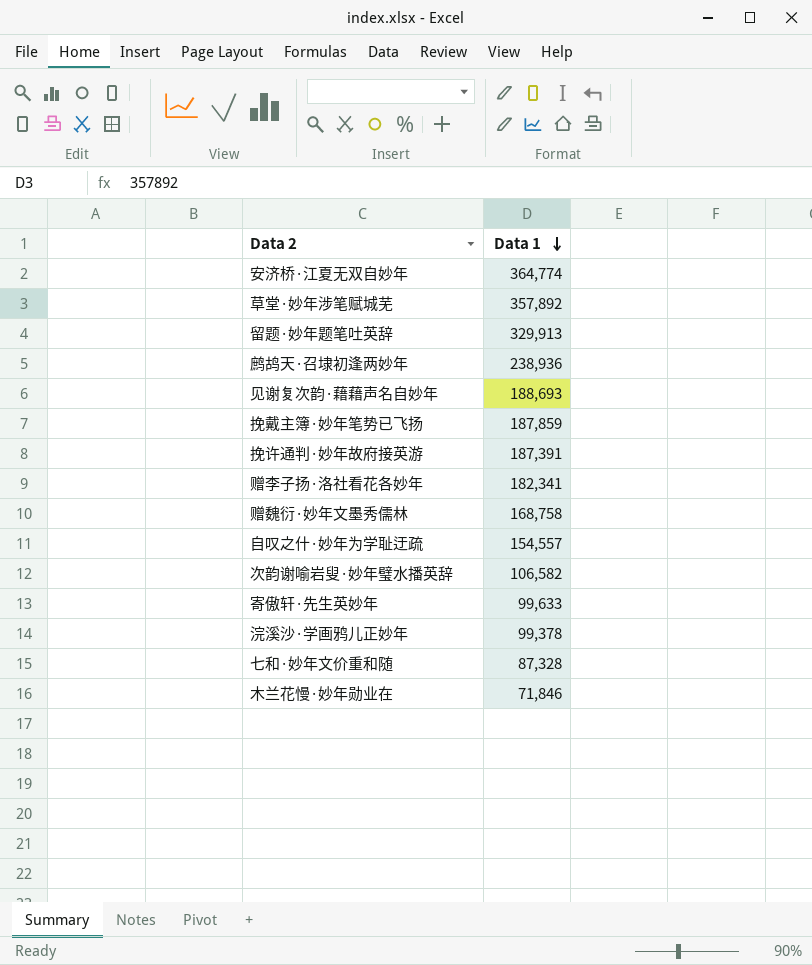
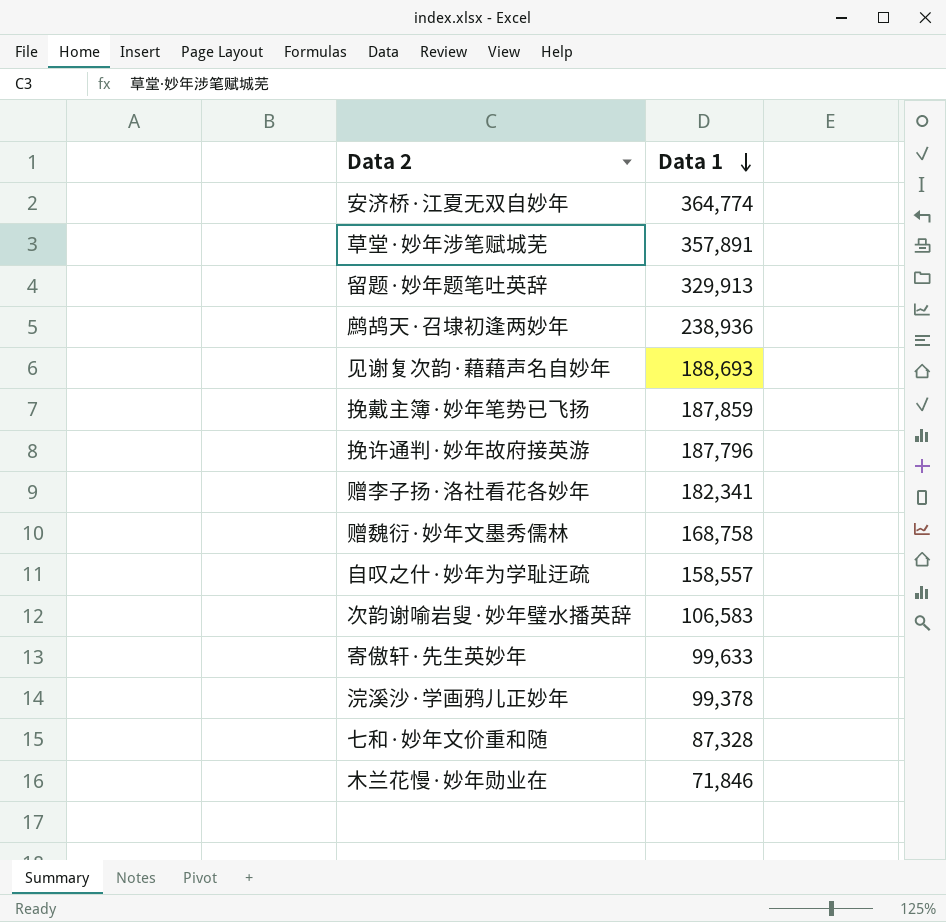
草堂·妙年涉笔赋城芜 | Data 1: 357,892 -> 357,891
挽许通判·妙年故府接英游 | Data 1: 187,391 -> 187,796
自叹之什·妙年为学耻迂疏 | Data 1: 154,557 -> 158,557
次韵谢喻岩叟·妙年璧水播英辞 | Data 1: 106,582 -> 106,583

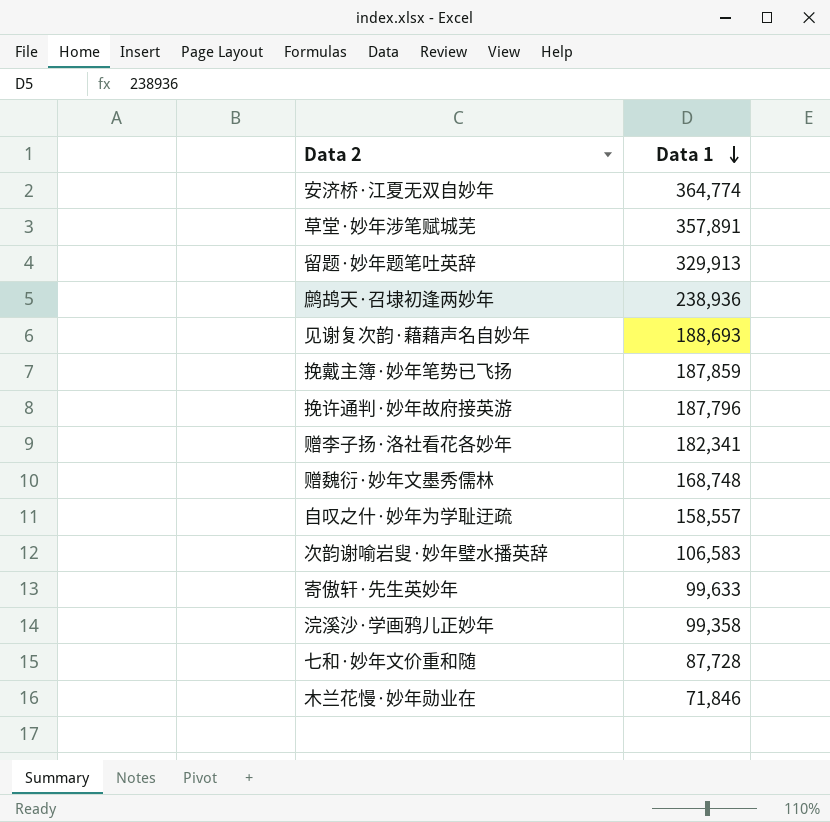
赠魏衍·妙年文墨秀儒林 | Data 1: 168,758 -> 168,748
浣溪沙·学画鸦儿正妙年 | Data 1: 99,378 -> 99,358
七和·妙年文价重和随 | Data 1: 87,328 -> 87,728

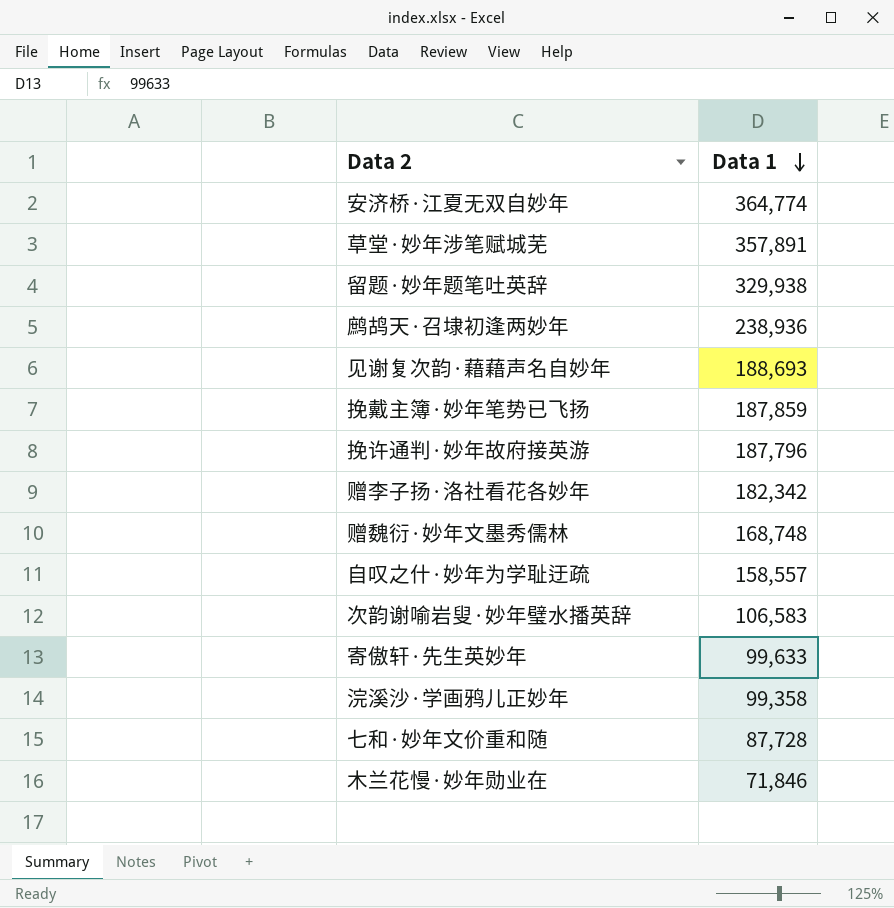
留题·妙年题笔吐英辞 | Data 1: 329,913 -> 329,938
赠李子扬·洛社看花各妙年 | Data 1: 182,341 -> 182,342

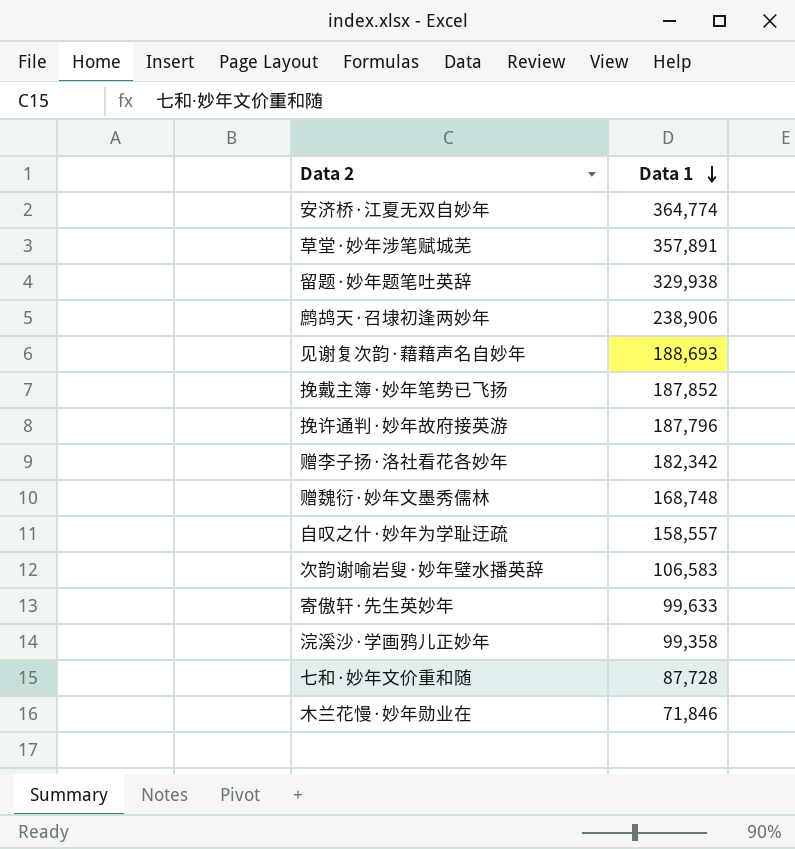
鹧鸪天·召埭初逢两妙年 | Data 1: 238,936 -> 238,906
挽戴主簿·妙年笔势已飞扬 | Data 1: 187,859 -> 187,852

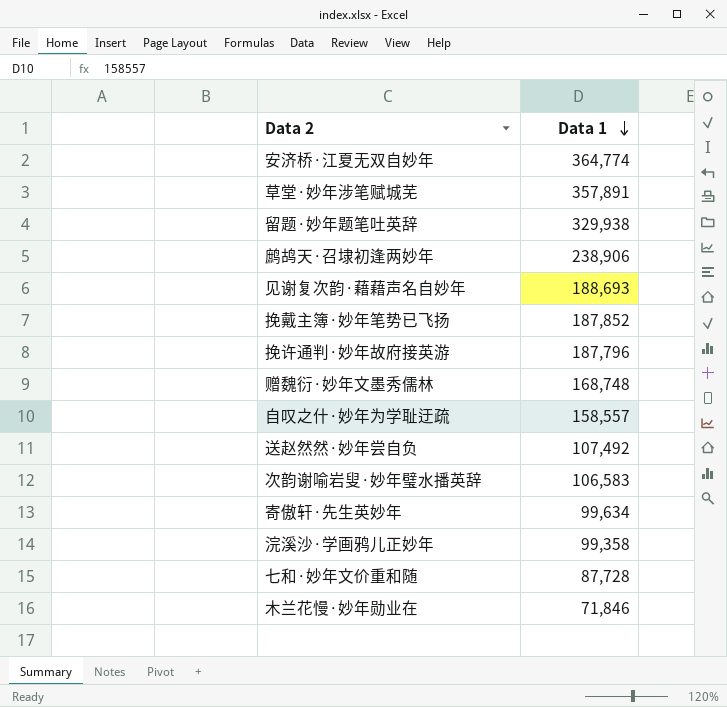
row 赠李子扬·洛社看花各妙年: 182,342 -> none
row 送赵然然·妙年尝自负: none -> 107,492
寄傲轩·先生英妙年 | Data 1: 99,633 -> 99,634

